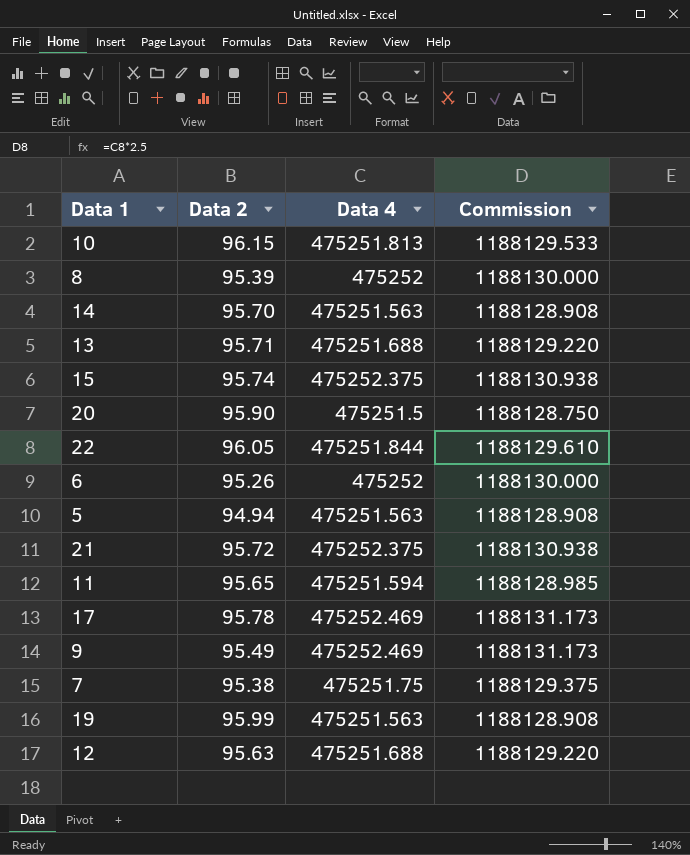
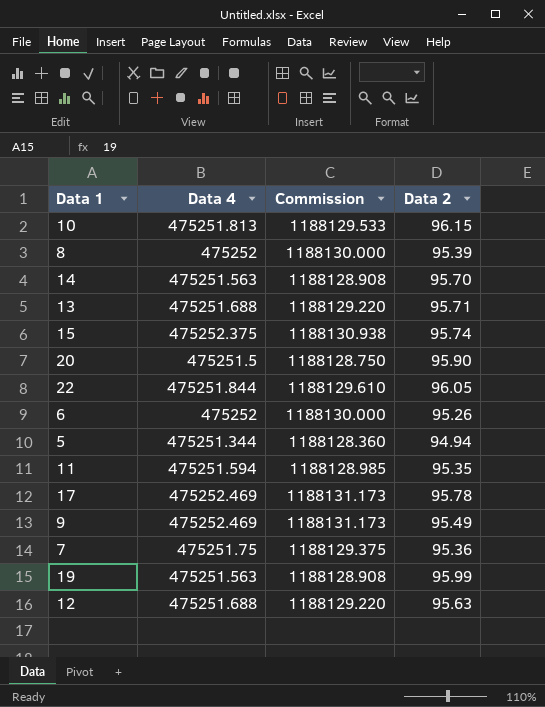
column Data 2 | position: 2 -> 4
row 21: 95.72 | 475252.375 | 1188130.938 -> none
5 | Data 4: 475251.563 -> 475251.344
5 | Commission: 1188128.908 -> 1188128.360
11 | Data 2: 95.65 -> 95.35
7 | Data 2: 95.38 -> 95.36

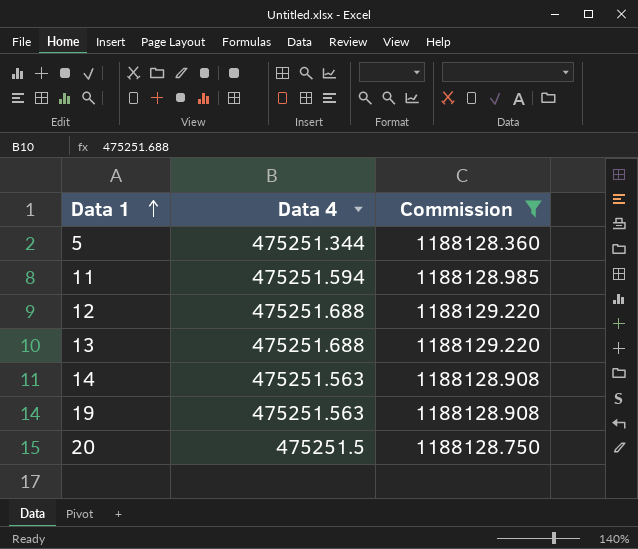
filter: none -> Commission <= 1188129.220
row order: none -> Data 1 ascending
column Data 2 | position: 4 -> none

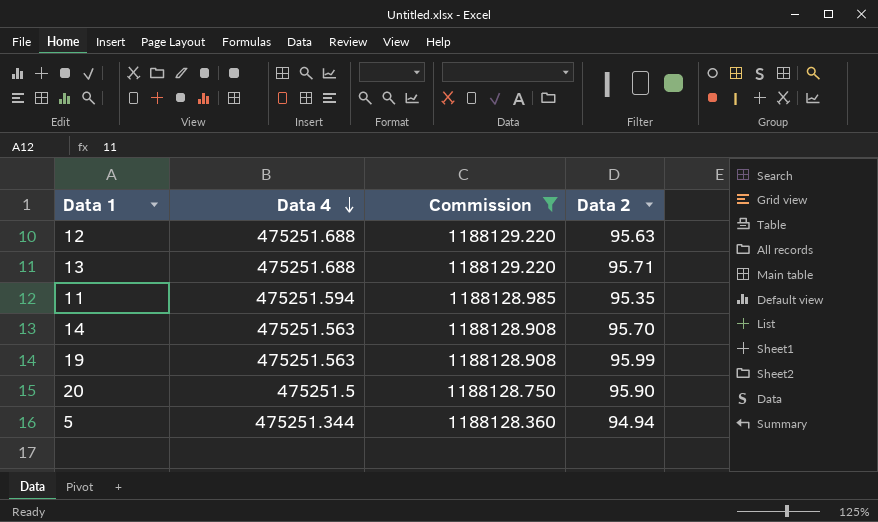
row order: Data 1 ascending -> Data 4 descending
column Data 2 | position: none -> 4

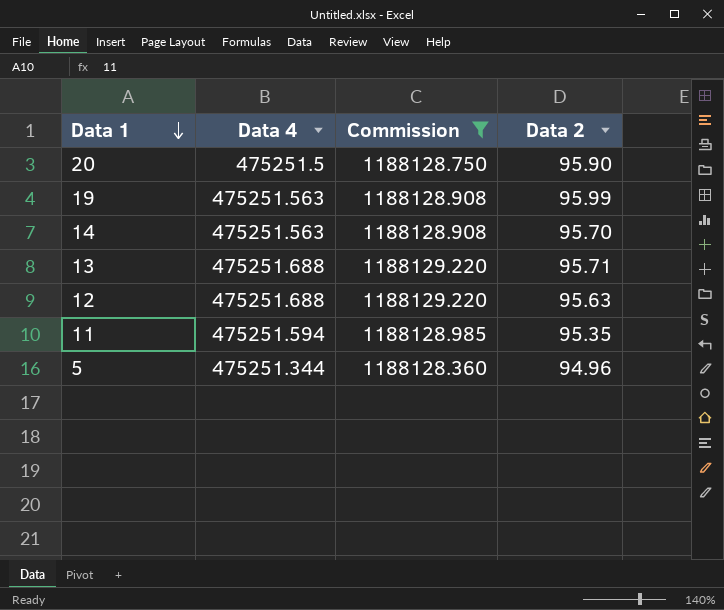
row order: Data 4 descending -> Data 1 descending
5 | Data 2: 94.94 -> 94.96

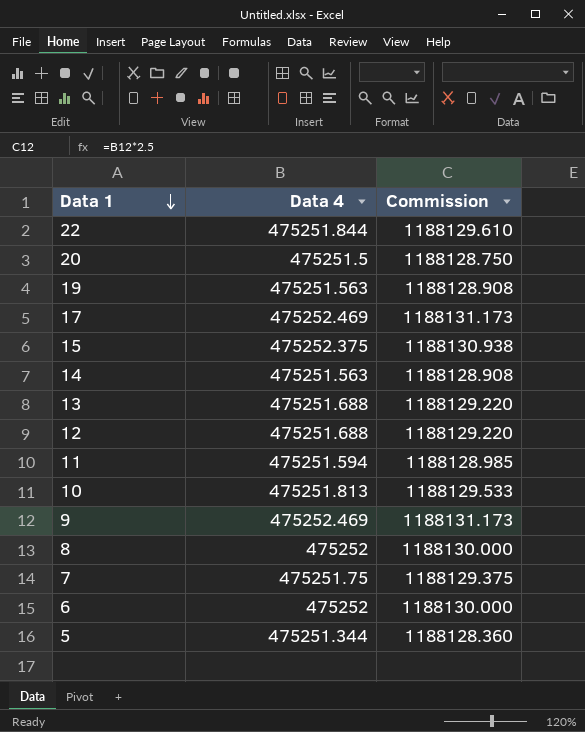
filter: Commission <= 1188129.220 -> none
column Data 2 | position: 4 -> none

